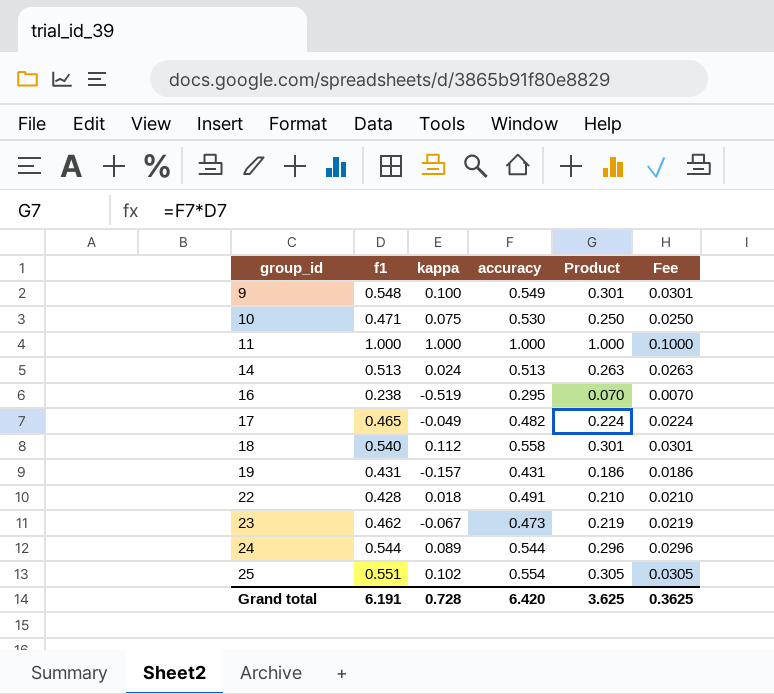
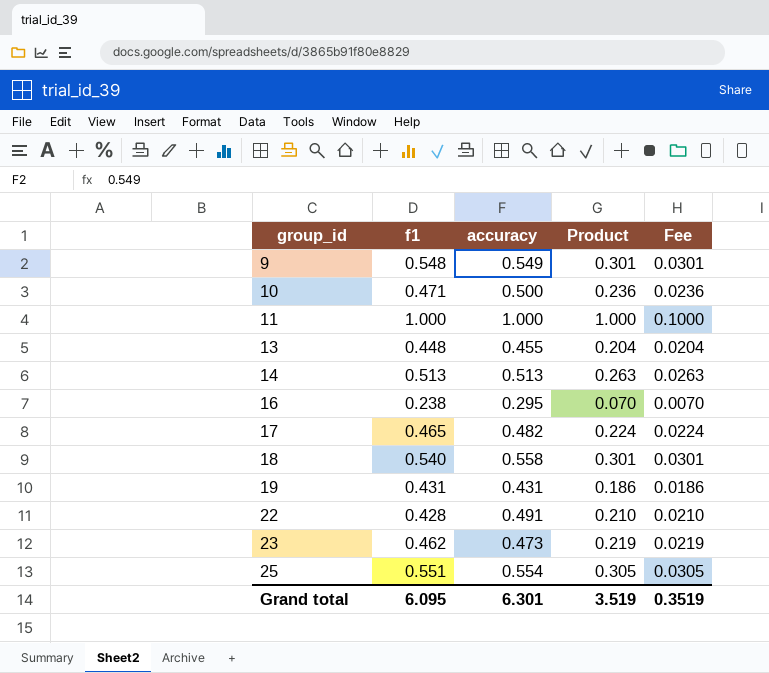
column kappa | position: 3 -> none
row 24: 0.544 | 0.089 | 0.544 | 0.296 | 0.0296 -> none
10 | accuracy: 0.530 -> 0.500
10 | Product: 0.250 -> 0.236
10 | Fee: 0.0250 -> 0.0236
row 13: none -> 0.448 | 0.455 | 0.204 | 0.0204
Grand total | f1: 6.191 -> 6.095
Grand total | accuracy: 6.420 -> 6.301
Grand total | Product: 3.625 -> 3.519
Grand total | Fee: 0.3625 -> 0.3519

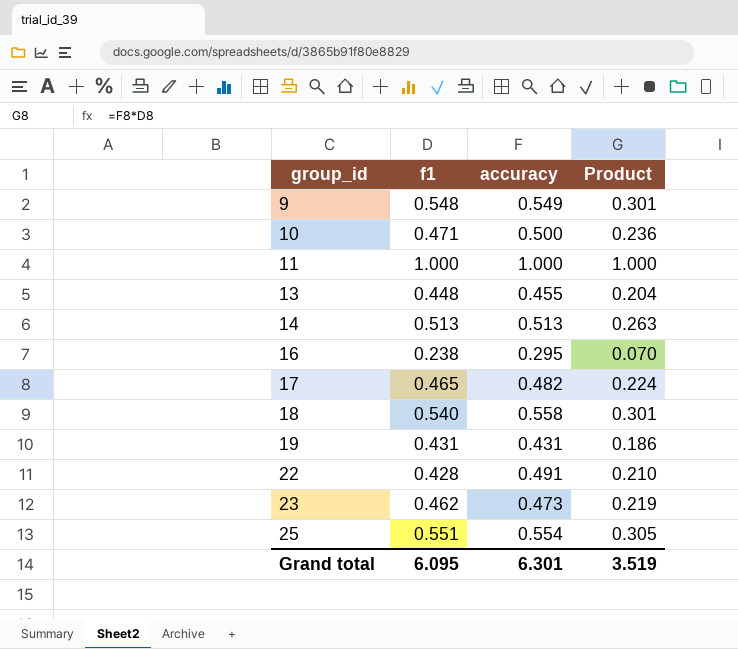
column Fee | formula: [Product] * 0.1 -> none

